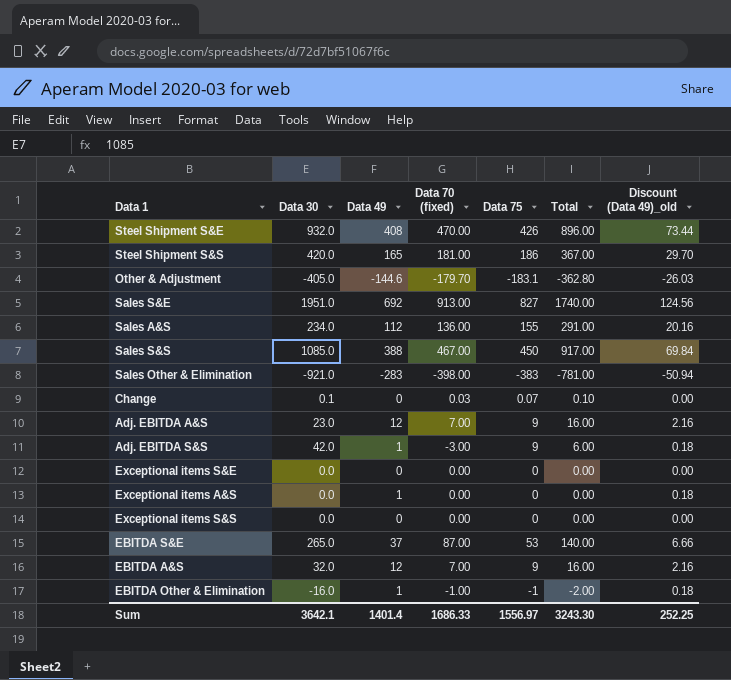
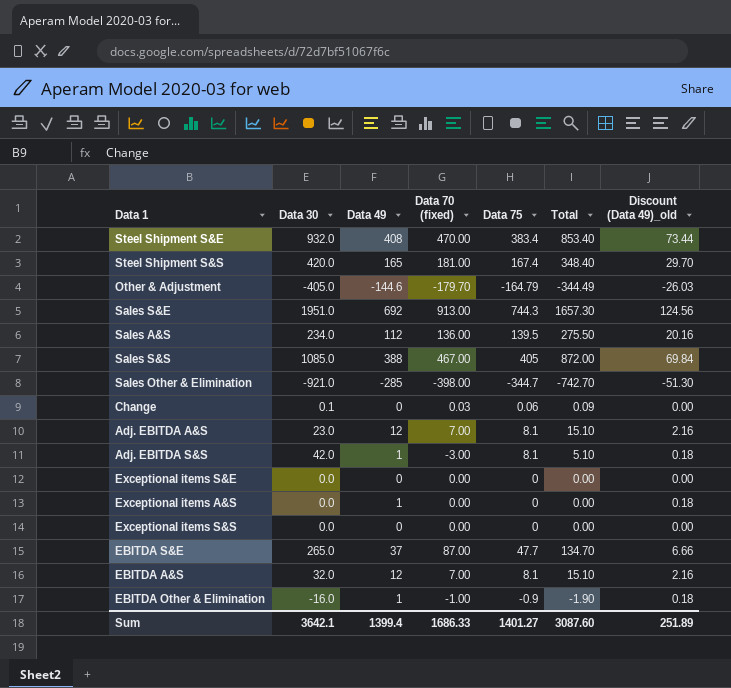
Steel Shipment S&E | Data 75: 426 -> 383.4
Steel Shipment S&E | Total: 896.00 -> 853.40
Steel Shipment S&S | Data 75: 186 -> 167.4
Steel Shipment S&S | Total: 367.00 -> 348.40
Other & Adjustment | Data 75: -183.1 -> -164.79
Other & Adjustment | Total: -362.80 -> -344.49
Sales S&E | Data 75: 827 -> 744.3
Sales S&E | Total: 1740.00 -> 1657.30
Sales A&S | Data 75: 155 -> 139.5
Sales A&S | Total: 291.00 -> 275.50
Sales S&S | Data 75: 450 -> 405
Sales S&S | Total: 917.00 -> 872.00
Sales Other & Elimination | Data 49: -283 -> -285
Sales Other & Elimination | Data 75: -383 -> -344.7
Sales Other & Elimination | Total: -781.00 -> -742.70
Sales Other & Elimination | Discount (Data 49)_old: -50.94 -> -51.30
Change | Data 75: 0.07 -> 0.06
Change | Total: 0.10 -> 0.09
Adj. EBITDA A&S | Data 75: 9 -> 8.1
Adj. EBITDA A&S | Total: 16.00 -> 15.10
Adj. EBITDA S&S | Data 75: 9 -> 8.1
Adj. EBITDA S&S | Total: 6.00 -> 5.10
EBITDA S&E | Data 75: 53 -> 47.7
EBITDA S&E | Total: 140.00 -> 134.70
EBITDA A&S | Data 75: 9 -> 8.1
EBITDA A&S | Total: 16.00 -> 15.10
EBITDA Other & Elimination | Data 75: -1 -> -0.9
EBITDA Other & Elimination | Total: -2.00 -> -1.90
Sum | Data 49: 1401.4 -> 1399.4
Sum | Data 75: 1556.97 -> 1401.27
Sum | Total: 3243.30 -> 3087.60
Sum | Discount (Data 49)_old: 252.25 -> 251.89

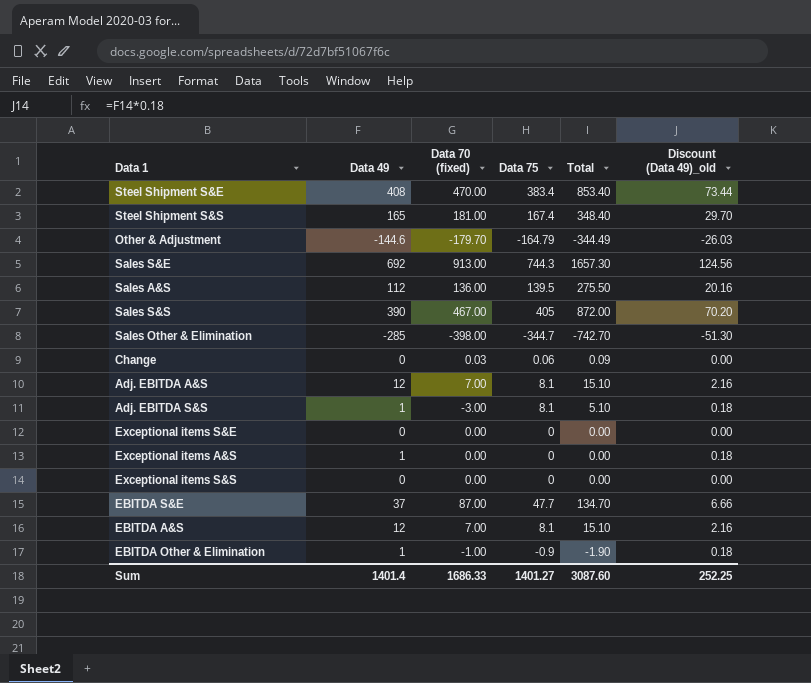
column Data 30 | position: 2 -> none
Sales S&S | Data 49: 388 -> 390
Sales S&S | Discount (Data 49)_old: 69.84 -> 70.20
Sum | Data 49: 1399.4 -> 1401.4
Sum | Discount (Data 49)_old: 251.89 -> 252.25

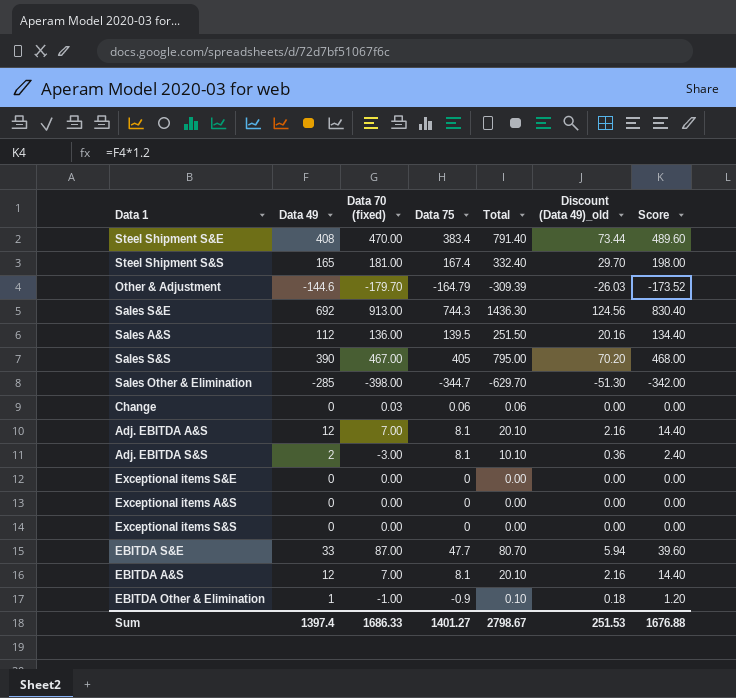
column Total | formula: [Data 70 (fixed)] + [Data 75] -> [Data 49] + [Data 75]
column Score | formula: none -> [Data 49] * 1.2
Adj. EBITDA S&S | Data 49: 1 -> 2
Adj. EBITDA S&S | Discount (Data 49)_old: 0.18 -> 0.36
Exceptional items A&S | Data 49: 1 -> 0
Exceptional items A&S | Discount (Data 49)_old: 0.18 -> 0.00
EBITDA S&E | Data 49: 37 -> 33
EBITDA S&E | Discount (Data 49)_old: 6.66 -> 5.94
Sum | Data 49: 1401.4 -> 1397.4
Sum | Total: 3087.60 -> 2798.67
Sum | Discount (Data 49)_old: 252.25 -> 251.53

